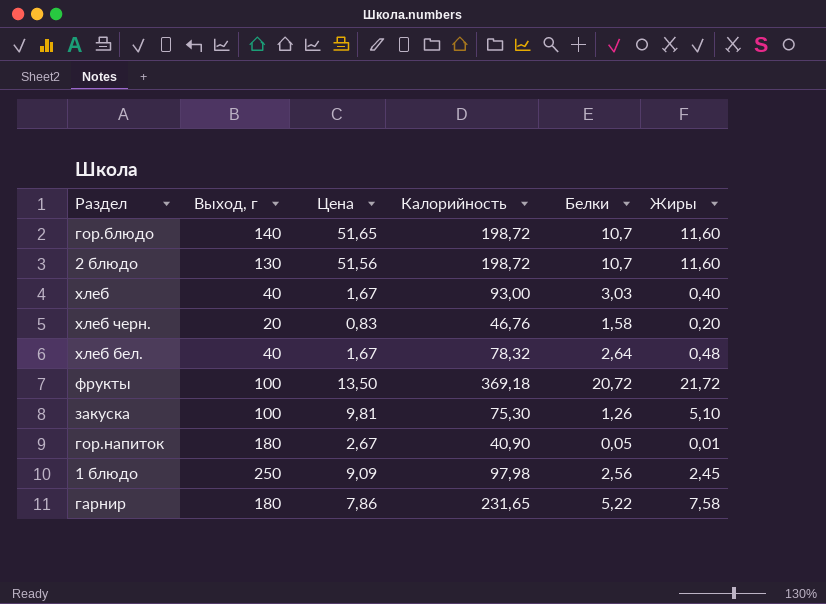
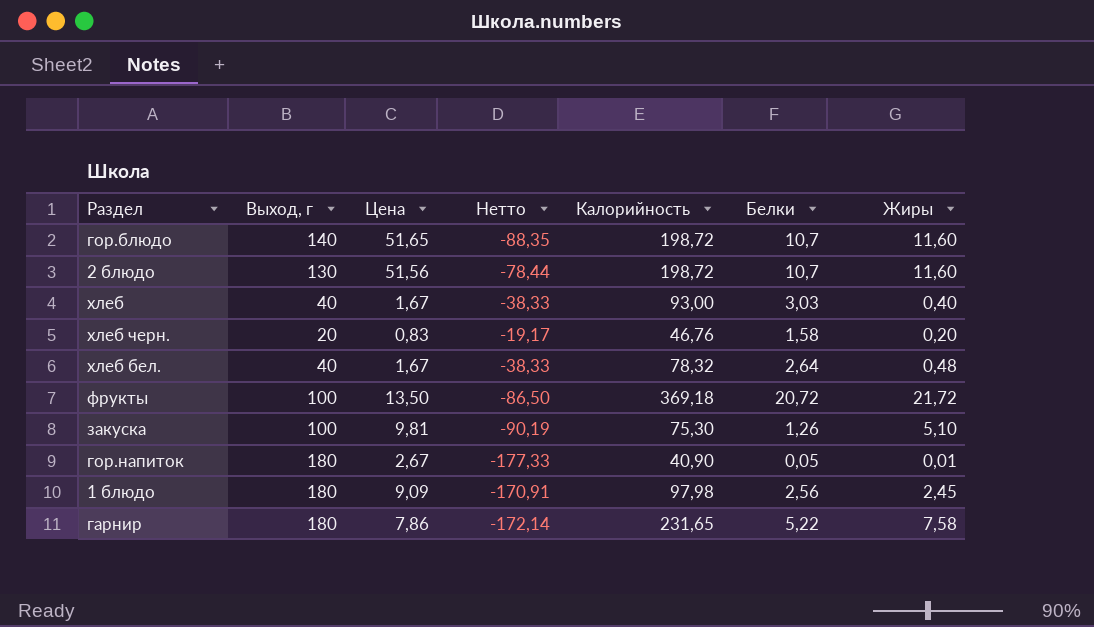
column Нетто | formula: none -> [Цена] - [Выход, г]
1 блюдо | Выход, г: 250 -> 180

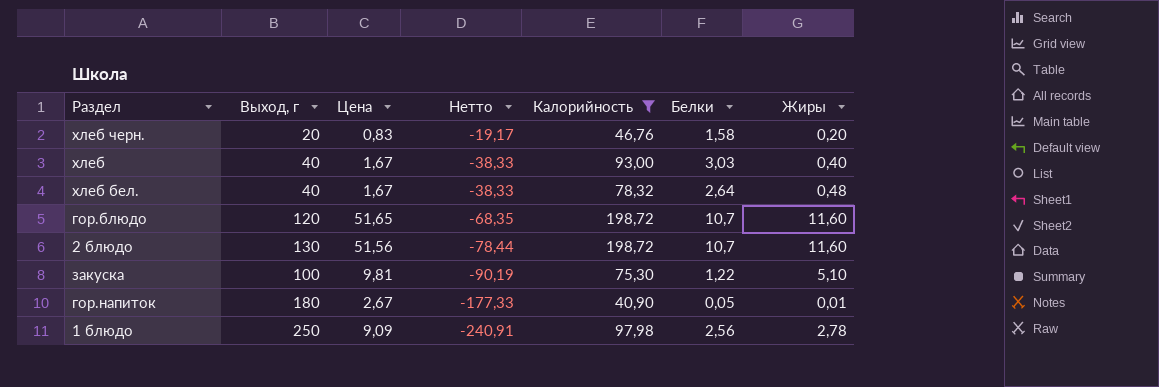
filter: none -> Калорийность <= 198,72
row order: none -> Нетто descending
гор.блюдо | Выход, г: 140 -> 120
гор.блюдо | Нетто: -88,35 -> -68,35
закуска | Белки: 1,26 -> 1,22
1 блюдо | Выход, г: 180 -> 250
1 блюдо | Нетто: -170,91 -> -240,91
1 блюдо | Жиры: 2,45 -> 2,78

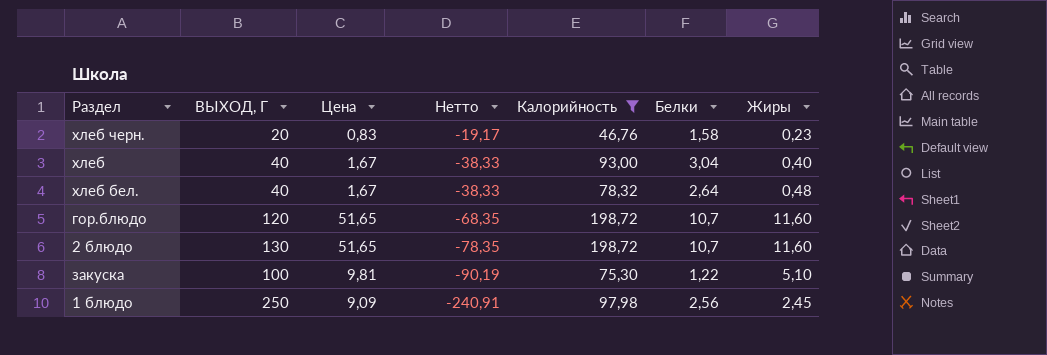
column name: Выход, г -> ВЫХОД, Г
row гор.напиток: 180 | 2,67 | -177,33 | 40,90 | 0,05 | 0,01 -> none
хлеб черн. | Жиры: 0,20 -> 0,23
хлеб | Белки: 3,03 -> 3,04
2 блюдо | Цена: 51,56 -> 51,65
2 блюдо | Нетто: -78,44 -> -78,35
1 блюдо | Жиры: 2,78 -> 2,45

